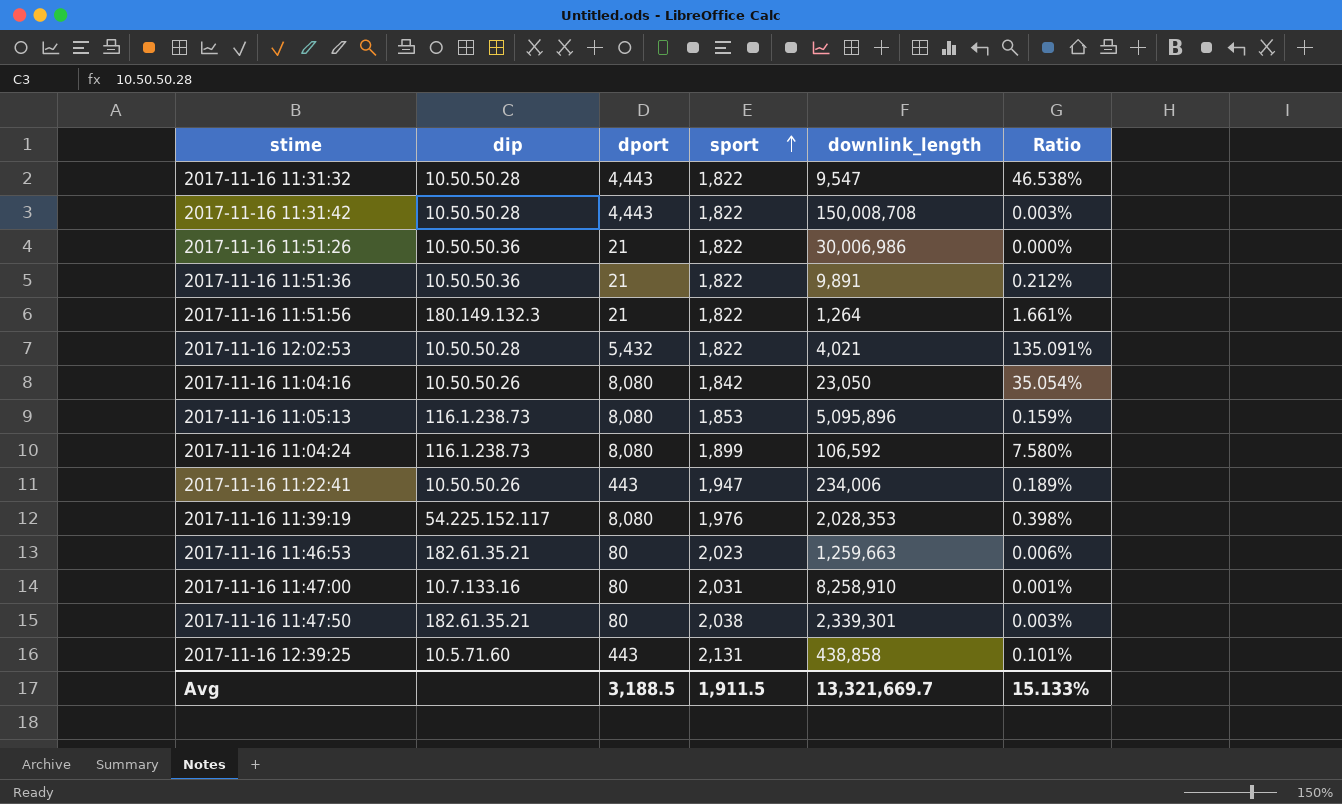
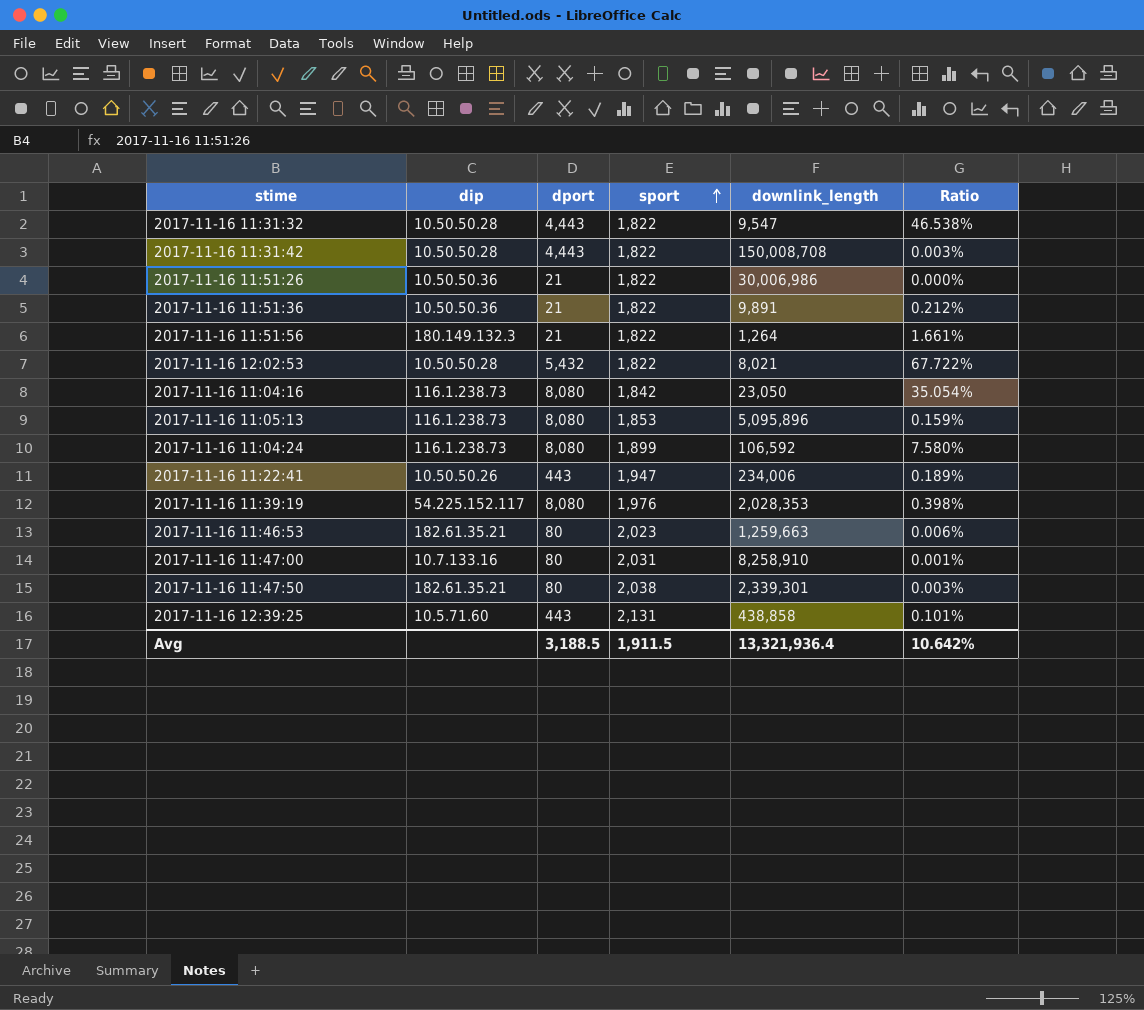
2017-11-16 12:02:53 | downlink_length: 4,021 -> 8,021
2017-11-16 12:02:53 | Ratio: 135.091% -> 67.722%
2017-11-16 11:04:16 | dip: 10.50.50.26 -> 116.1.238.73
Avg | downlink_length: 13,321,669.7 -> 13,321,936.4
Avg | Ratio: 15.133% -> 10.642%

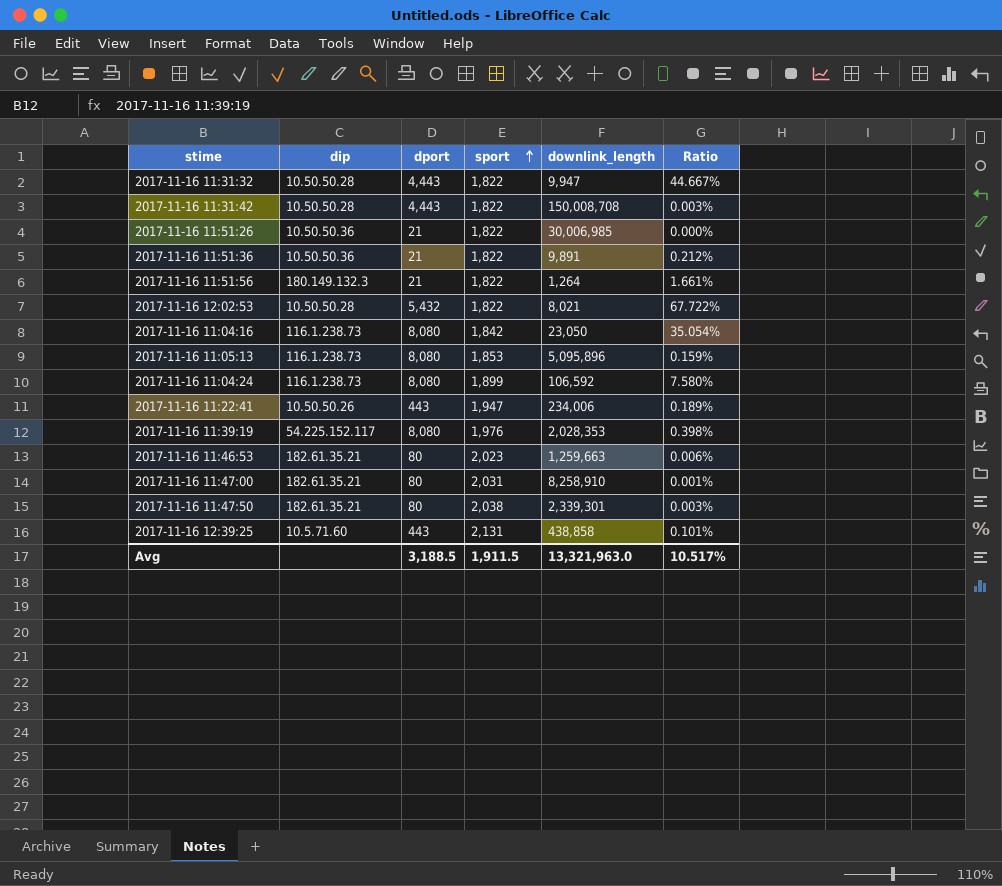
2017-11-16 11:31:32 | downlink_length: 9,547 -> 9,947
2017-11-16 11:31:32 | Ratio: 46.538% -> 44.667%
2017-11-16 11:51:26 | downlink_length: 30,006,986 -> 30,006,985
2017-11-16 11:47:00 | dip: 10.7.133.16 -> 182.61.35.21
Avg | downlink_length: 13,321,936.4 -> 13,321,963.0
Avg | Ratio: 10.642% -> 10.517%

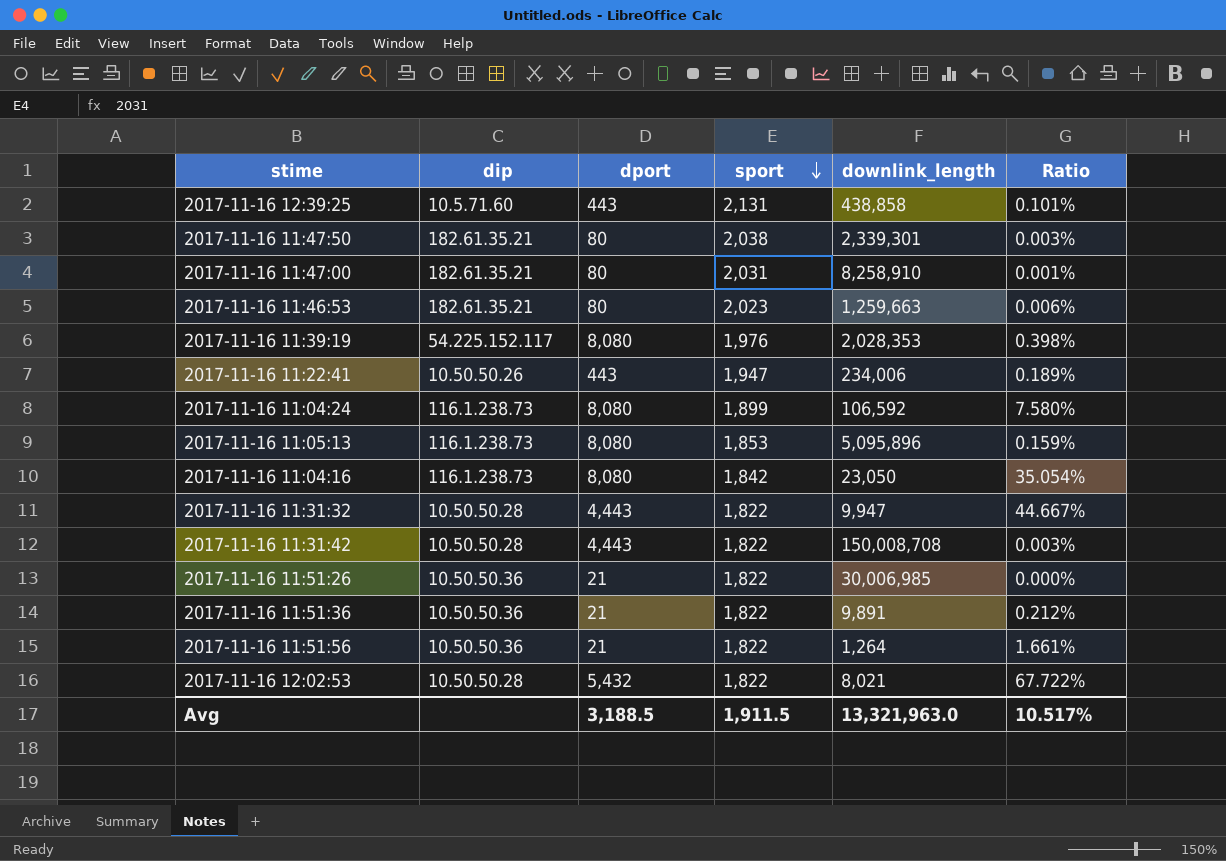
row order: sport ascending -> sport descending
2017-11-16 11:51:56 | dip: 180.149.132.3 -> 10.50.50.36

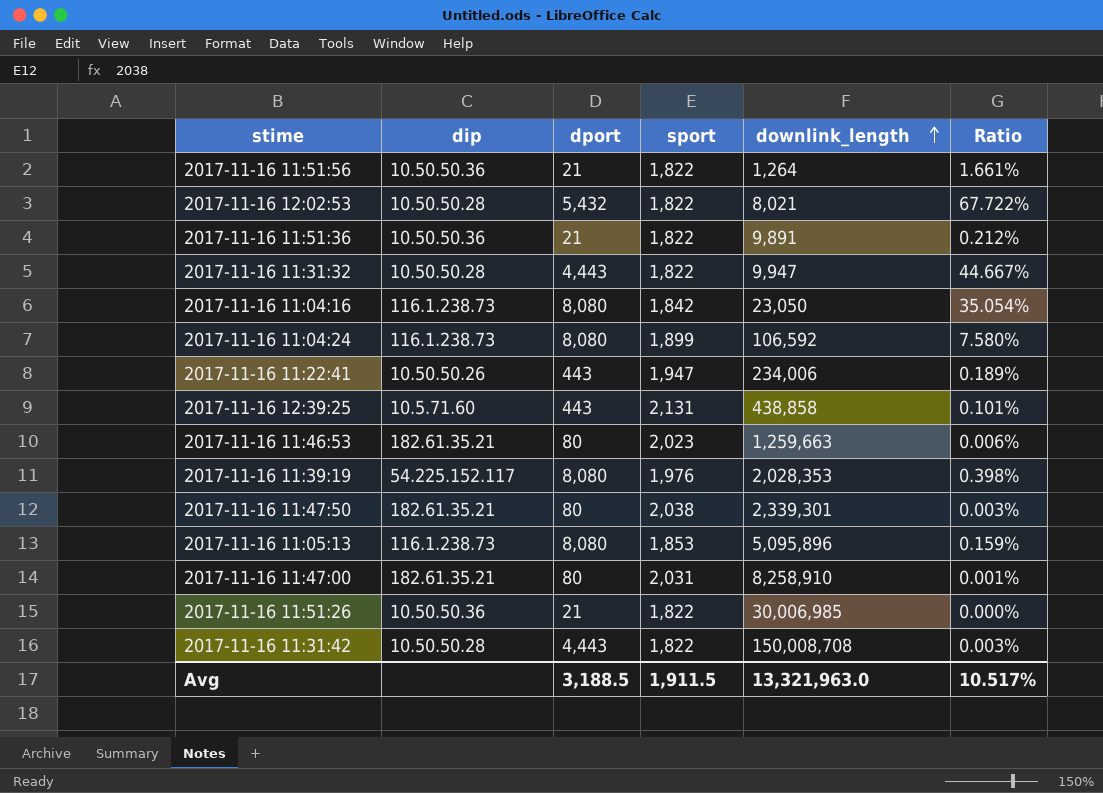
row order: sport descending -> downlink_length ascending

